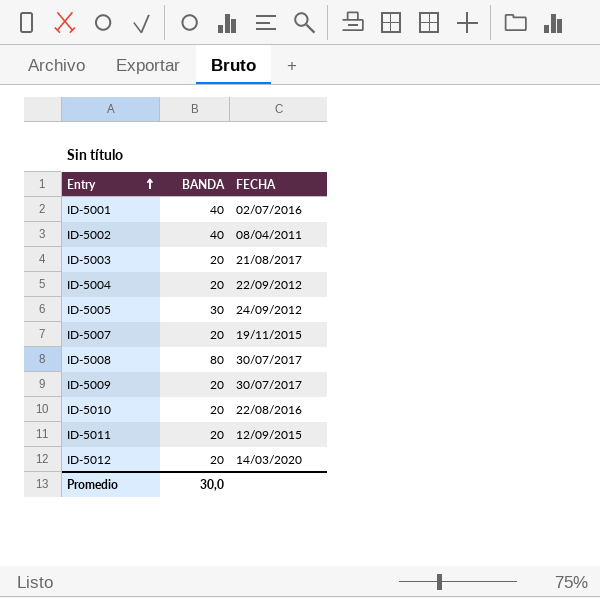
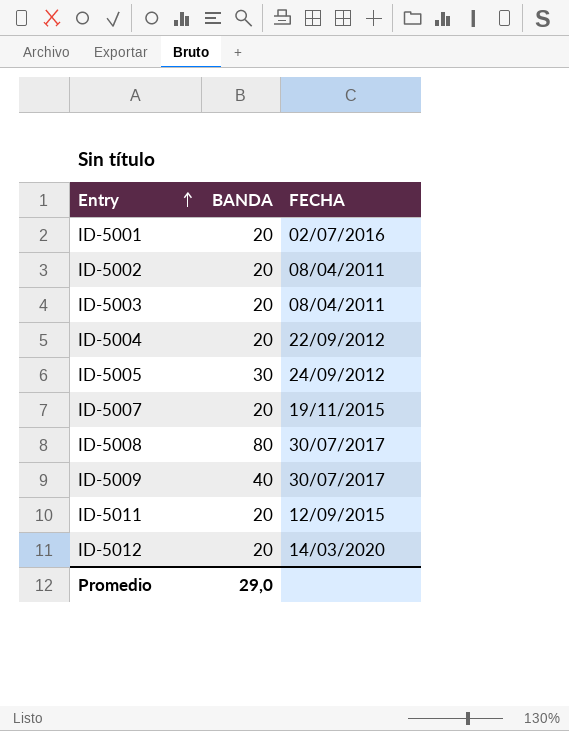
row ID-5010: 20 | 22/08/2016 -> none
ID-5001 | BANDA: 40 -> 20
ID-5002 | BANDA: 40 -> 20
ID-5003 | FECHA: 21/08/2017 -> 08/04/2011
ID-5009 | BANDA: 20 -> 40
Promedio | BANDA: 30,0 -> 29,0

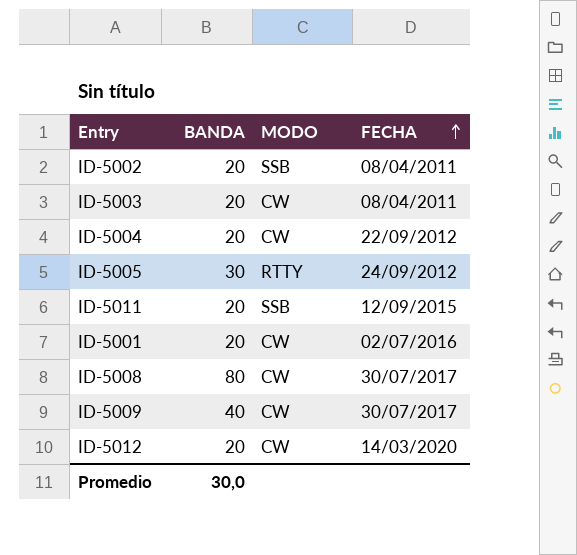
row order: Entry ascending -> FECHA ascending
column MODO | position: none -> 3
row ID-5007: 20 | 19/11/2015 -> none
Promedio | BANDA: 29,0 -> 30,0

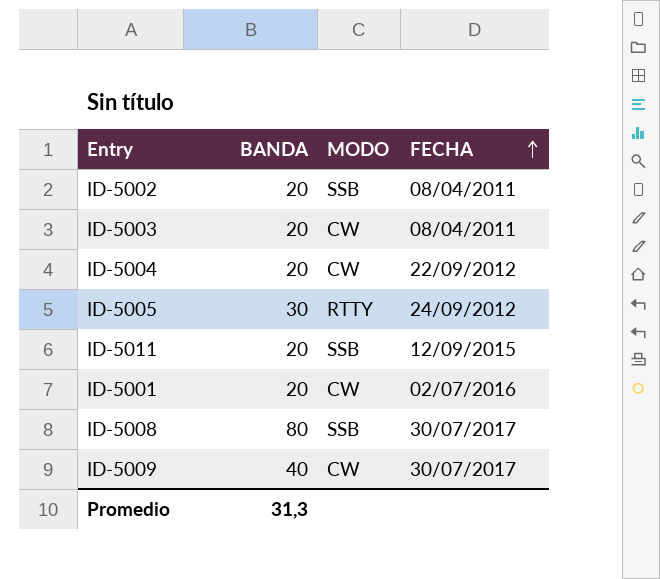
row ID-5012: 20 | CW | 14/03/2020 -> none
ID-5008 | MODO: CW -> SSB
Promedio | BANDA: 30,0 -> 31,3

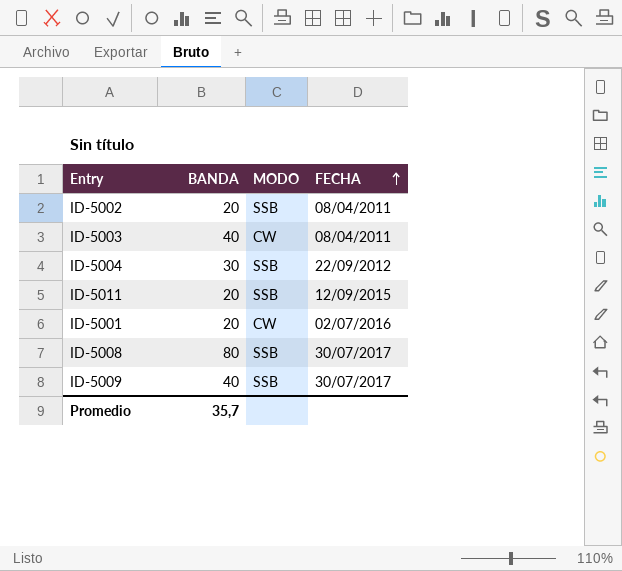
row ID-5005: 30 | RTTY | 24/09/2012 -> none
ID-5003 | BANDA: 20 -> 40
ID-5004 | BANDA: 20 -> 30
ID-5004 | MODO: CW -> SSB
ID-5009 | MODO: CW -> SSB
Promedio | BANDA: 31,3 -> 35,7

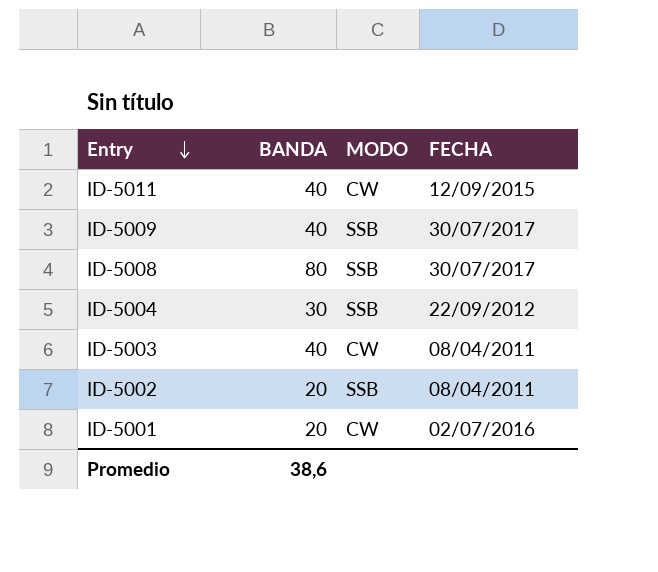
row order: FECHA ascending -> Entry descending
ID-5011 | BANDA: 20 -> 40
ID-5011 | MODO: SSB -> CW
Promedio | BANDA: 35,7 -> 38,6

